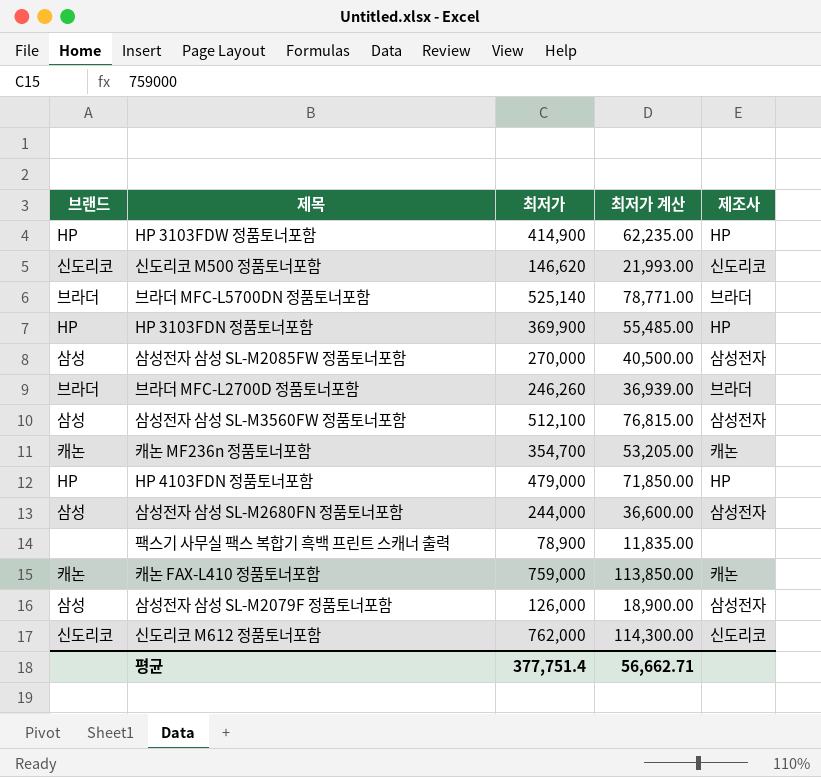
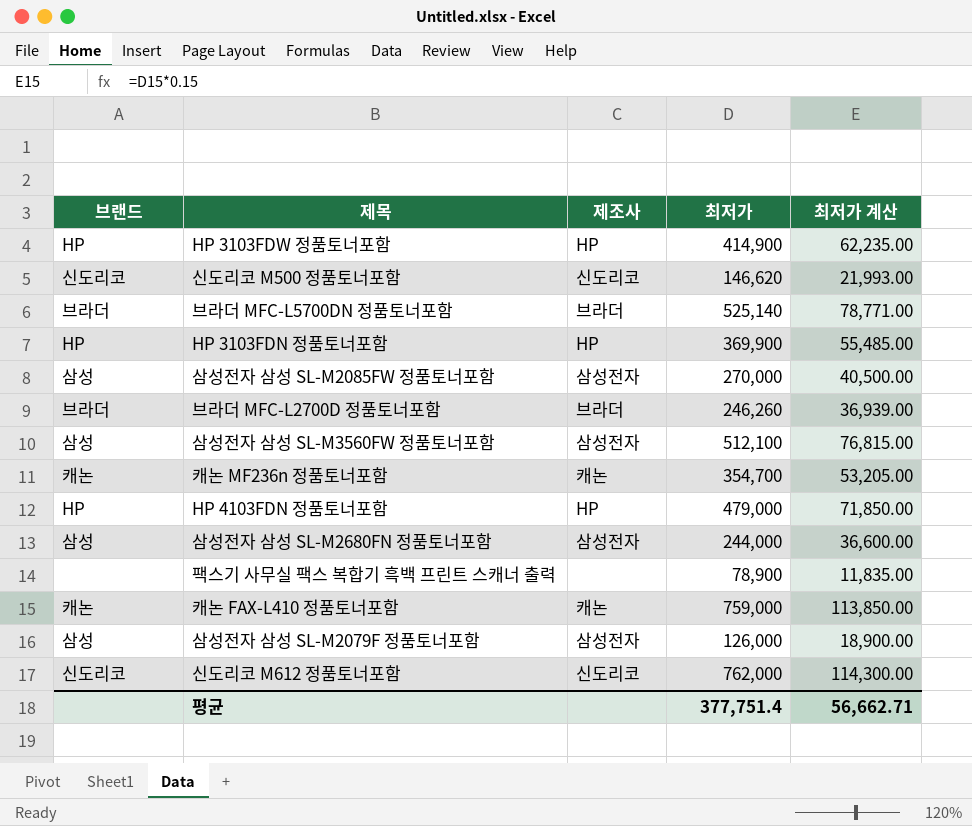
column 제조사 | position: 5 -> 3

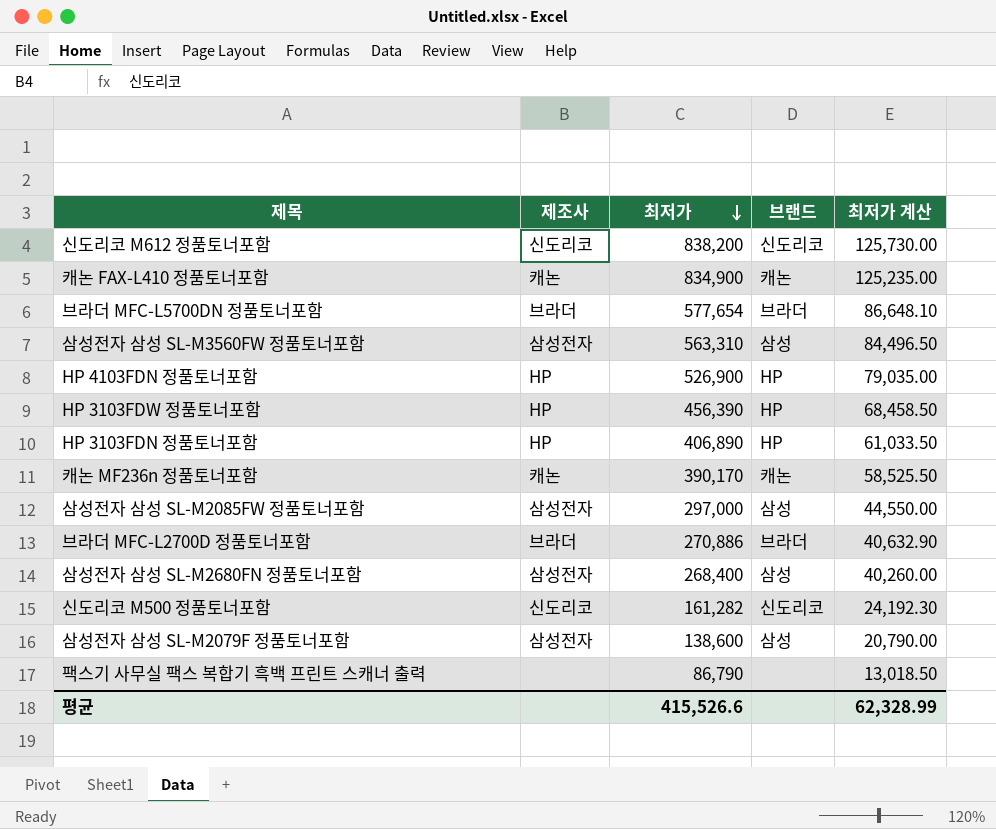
row order: none -> 최저가 descending
column 브랜드 | position: 1 -> 4
신도리코 M612 정품토너포함 | 최저가: 762,000 -> 838,200
신도리코 M612 정품토너포함 | 최저가 계산: 114,300.00 -> 125,730.00
캐논 FAX-L410 정품토너포함 | 최저가: 759,000 -> 834,900
캐논 FAX-L410 정품토너포함 | 최저가 계산: 113,850.00 -> 125,235.00
브라더 MFC-L5700DN 정품토너포함 | 최저가: 525,140 -> 577,654
브라더 MFC-L5700DN 정품토너포함 | 최저가 계산: 78,771.00 -> 86,648.10
삼성전자 삼성 SL-M3560FW 정품토너포함 | 최저가: 512,100 -> 563,310
삼성전자 삼성 SL-M3560FW 정품토너포함 | 최저가 계산: 76,815.00 -> 84,496.50
HP 4103FDN 정품토너포함 | 최저가: 479,000 -> 526,900
HP 4103FDN 정품토너포함 | 최저가 계산: 71,850.00 -> 79,035.00
HP 3103FDW 정품토너포함 | 최저가: 414,900 -> 456,390
HP 3103FDW 정품토너포함 | 최저가 계산: 62,235.00 -> 68,458.50
HP 3103FDN 정품토너포함 | 최저가: 369,900 -> 406,890
HP 3103FDN 정품토너포함 | 최저가 계산: 55,485.00 -> 61,033.50
캐논 MF236n 정품토너포함 | 최저가: 354,700 -> 390,170
캐논 MF236n 정품토너포함 | 최저가 계산: 53,205.00 -> 58,525.50
삼성전자 삼성 SL-M2085FW 정품토너포함 | 최저가: 270,000 -> 297,000
삼성전자 삼성 SL-M2085FW 정품토너포함 | 최저가 계산: 40,500.00 -> 44,550.00
브라더 MFC-L2700D 정품토너포함 | 최저가: 246,260 -> 270,886
브라더 MFC-L2700D 정품토너포함 | 최저가 계산: 36,939.00 -> 40,632.90
삼성전자 삼성 SL-M2680FN 정품토너포함 | 최저가: 244,000 -> 268,400
삼성전자 삼성 SL-M2680FN 정품토너포함 | 최저가 계산: 36,600.00 -> 40,260.00
신도리코 M500 정품토너포함 | 최저가: 146,620 -> 161,282
신도리코 M500 정품토너포함 | 최저가 계산: 21,993.00 -> 24,192.30
삼성전자 삼성 SL-M2079F 정품토너포함 | 최저가: 126,000 -> 138,600
삼성전자 삼성 SL-M2079F 정품토너포함 | 최저가 계산: 18,900.00 -> 20,790.00
팩스기 사무실 팩스 복합기 흑백 프린트 스캐너 출력 | 최저가: 78,900 -> 86,790
팩스기 사무실 팩스 복합기 흑백 프린트 스캐너 출력 | 최저가 계산: 11,835.00 -> 13,018.50
평균 | 최저가: 377,751.4 -> 415,526.6
평균 | 최저가 계산: 56,662.71 -> 62,328.99

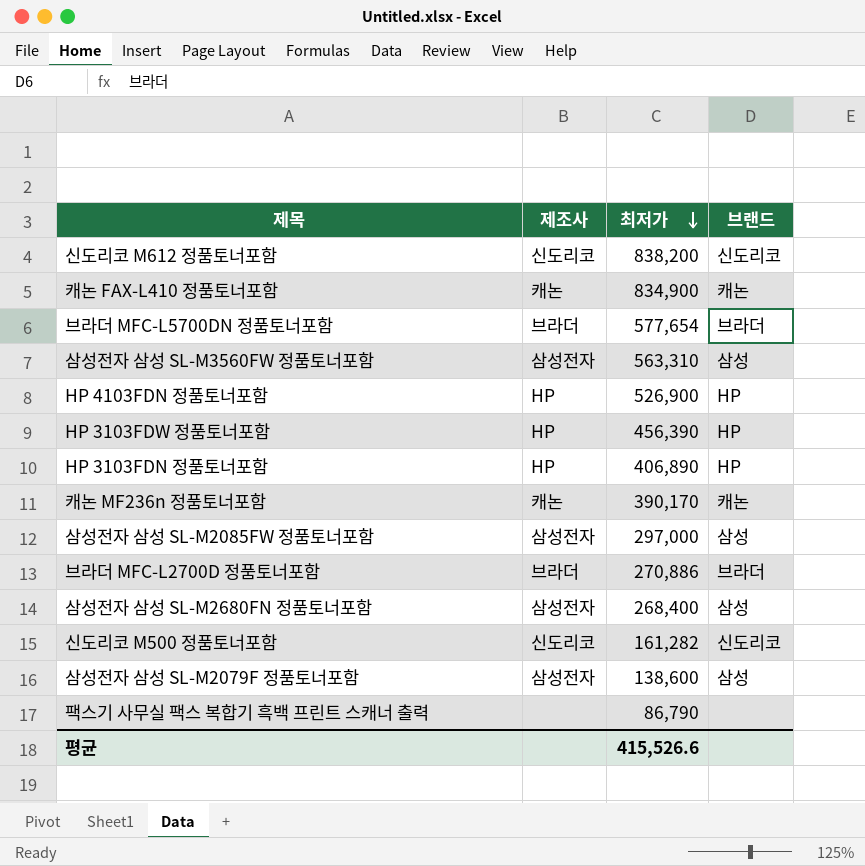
column 최저가 계산 | formula: [최저가] * 0.15 -> none

